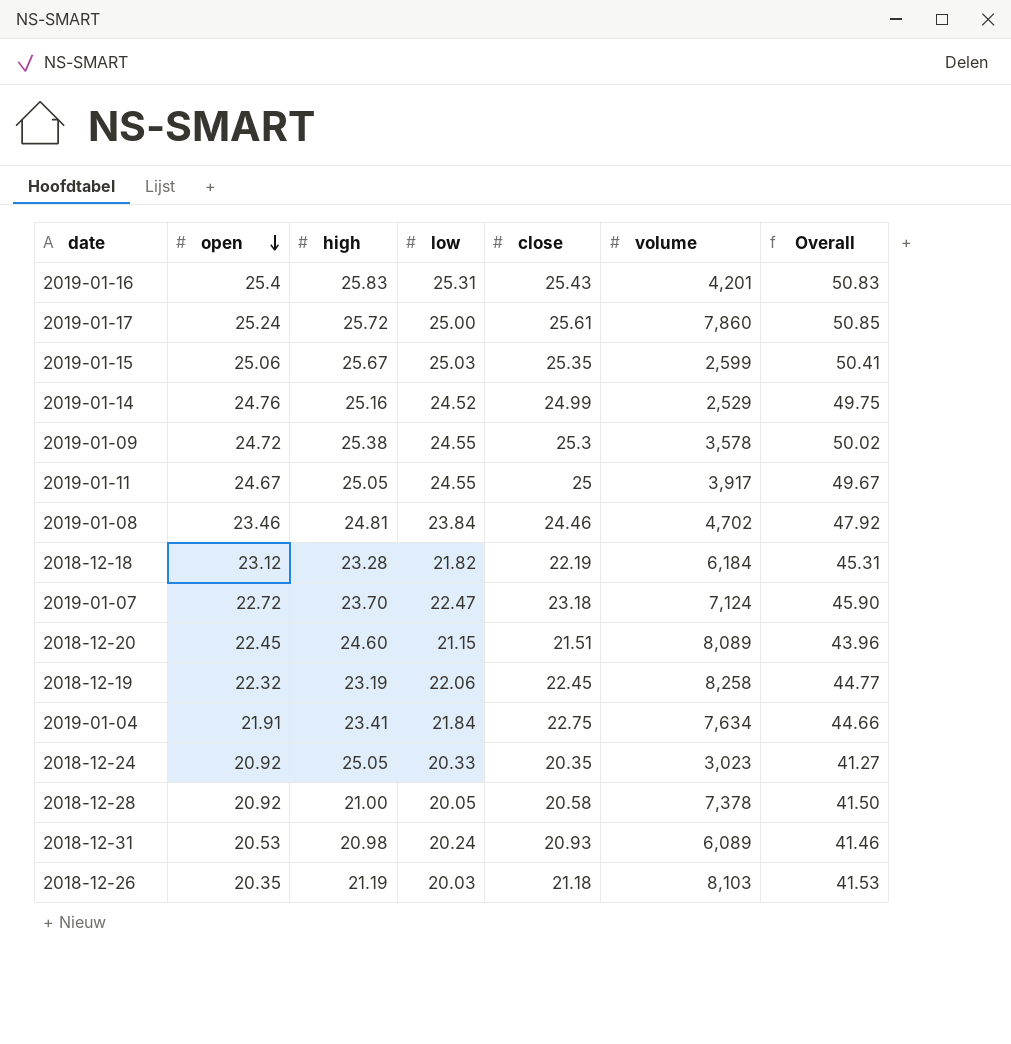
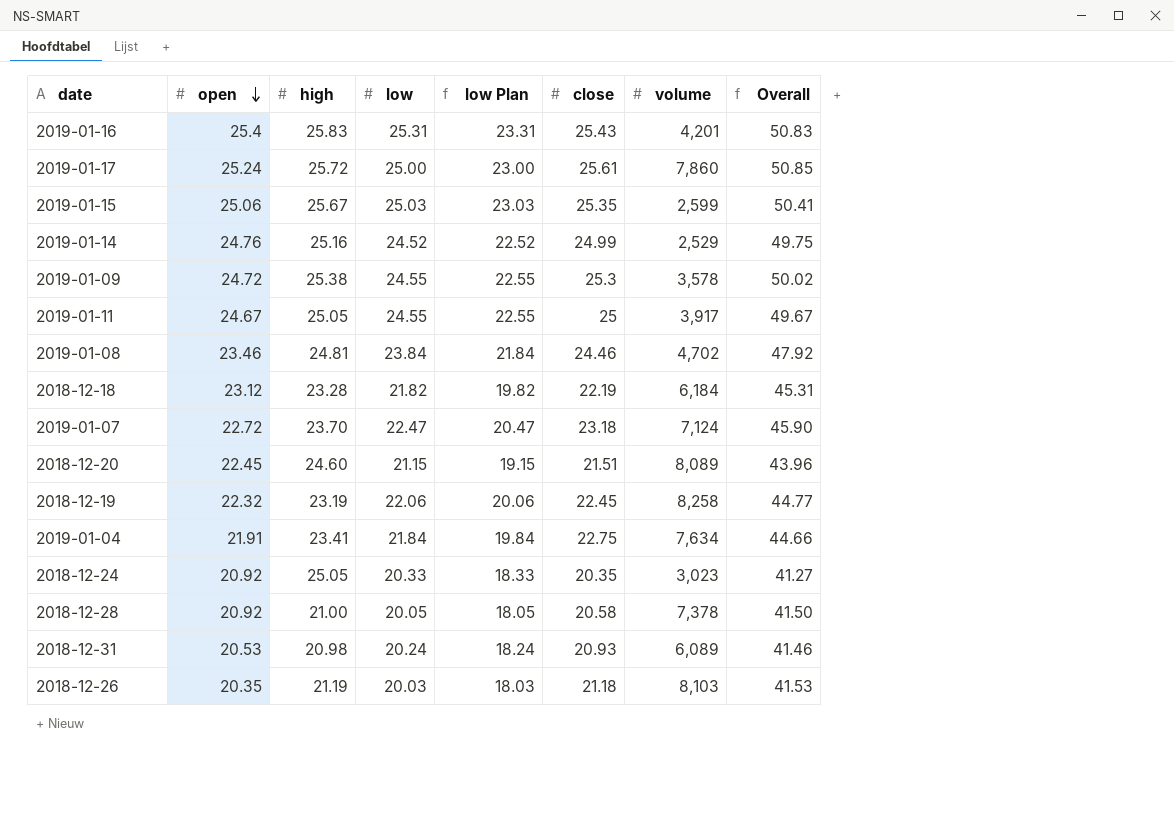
column low Plan | formula: none -> [low] - 2

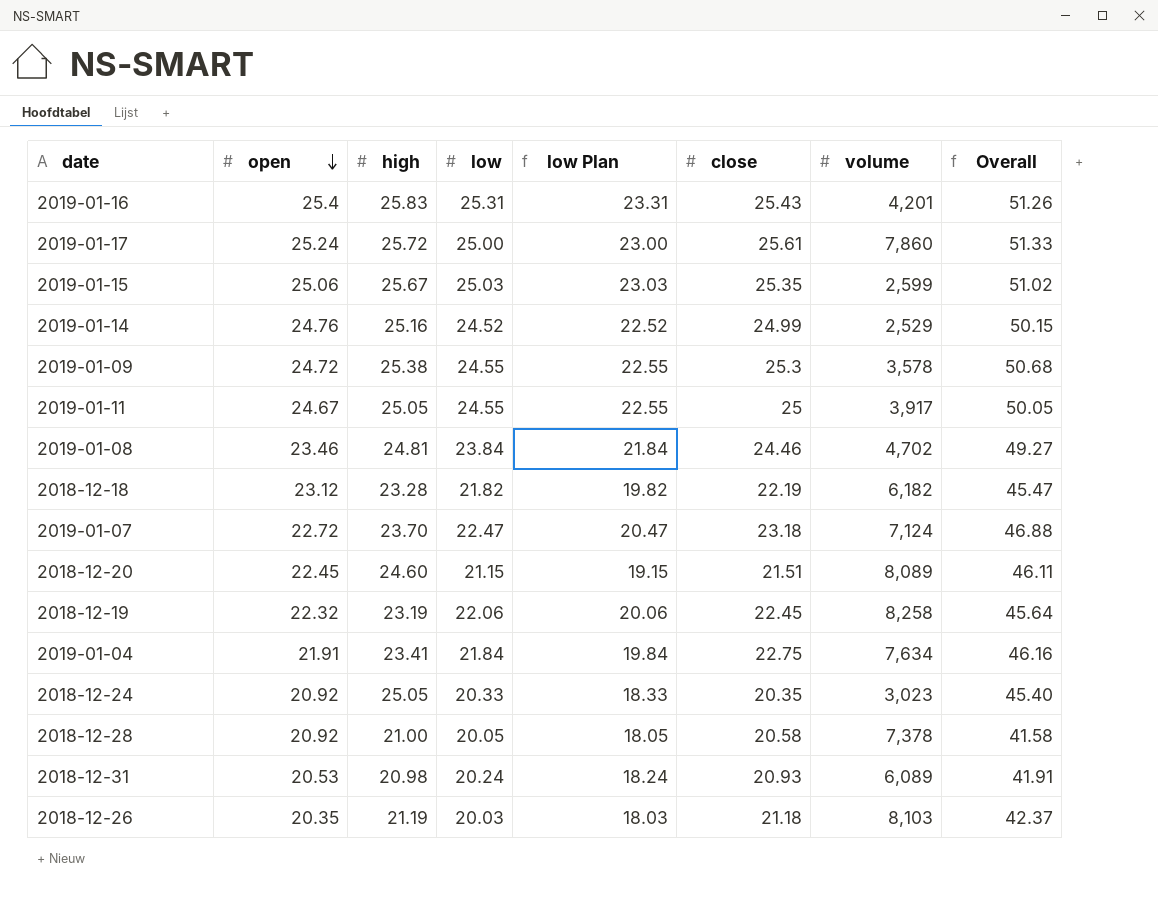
column Overall | formula: [open] + [close] -> [high] + [close]
2018-12-18 | volume: 6,184 -> 6,182

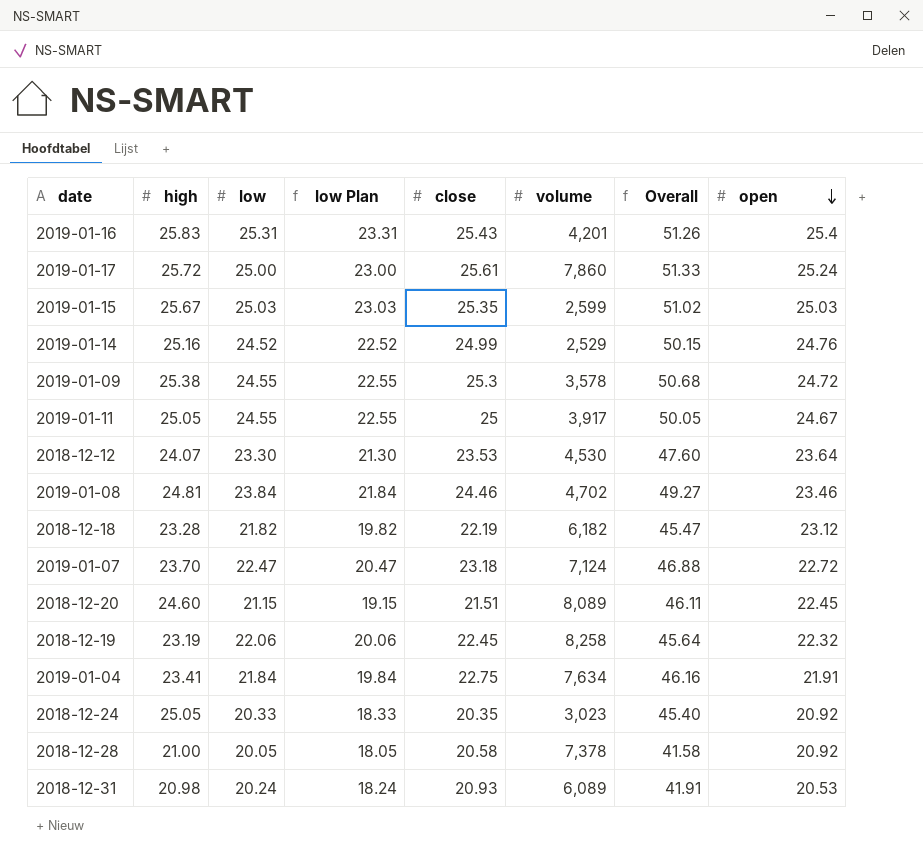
column open | position: 2 -> 8
row 2018-12-26: 20.35 | 21.19 | 20.03 | 18.03 | 21.18 | 8,103 | 42.37 -> none
2019-01-15 | open: 25.06 -> 25.03
row 2018-12-12: none -> 24.07 | 23.30 | 21.30 | 23.53 | 4,530 | 47.60 | 23.64

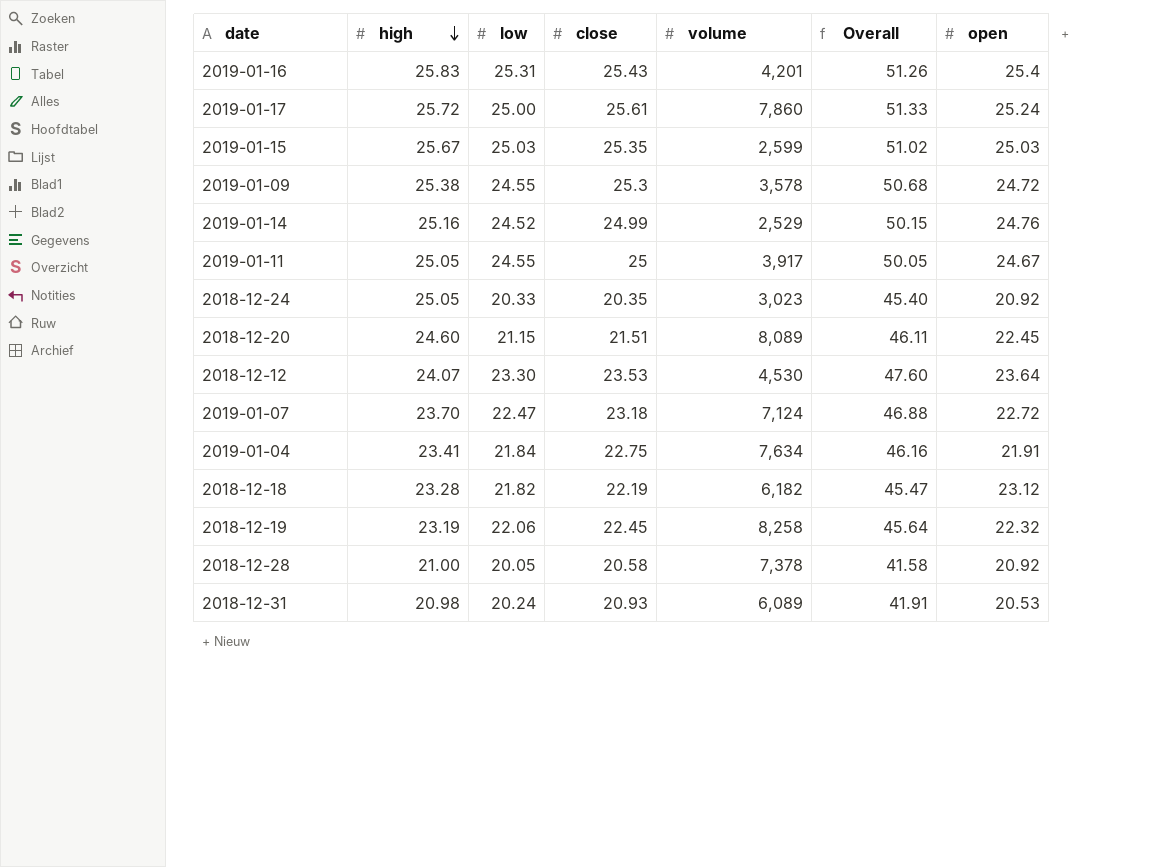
row order: open descending -> high descending
column low Plan | formula: [low] - 2 -> none
row 2019-01-08: 24.81 | 23.84 | 21.84 | 24.46 | 4,702 | 49.27 | 23.46 -> none

